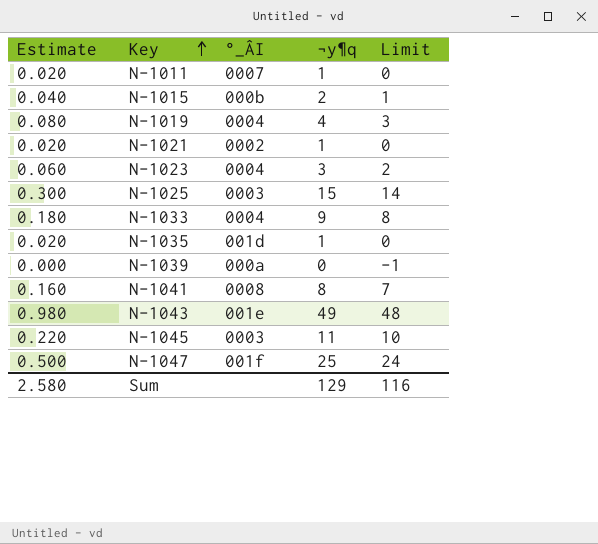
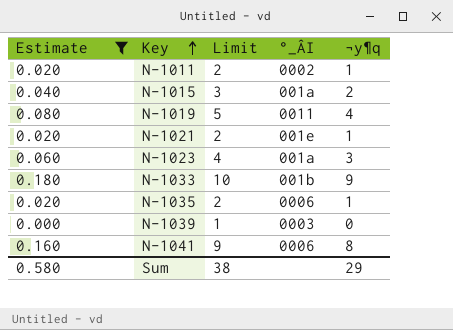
filter: none -> Estimate <= 0.180
column Limit | formula: [¬y¶q] - 1 -> [¬y¶q] + 1
column Limit | position: 5 -> 3
N-1011 | °_ÂI: 0007 -> 0002
N-1015 | °_ÂI: 000b -> 001a
N-1019 | °_ÂI: 0004 -> 0011
N-1021 | °_ÂI: 0002 -> 001e
N-1023 | °_ÂI: 0004 -> 001a
N-1033 | °_ÂI: 0004 -> 001b
N-1035 | °_ÂI: 001d -> 0006
N-1039 | °_ÂI: 000a -> 0003
N-1041 | °_ÂI: 0008 -> 0006
Sum | Estimate: 2.580 -> 0.580
Sum | Limit: 116 -> 38
Sum | ¬y¶q: 129 -> 29

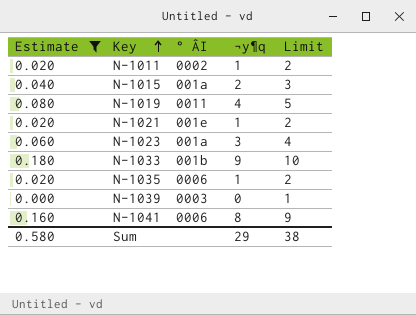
column name: °_ÂI -> ° ÂI
column Limit | position: 3 -> 5

